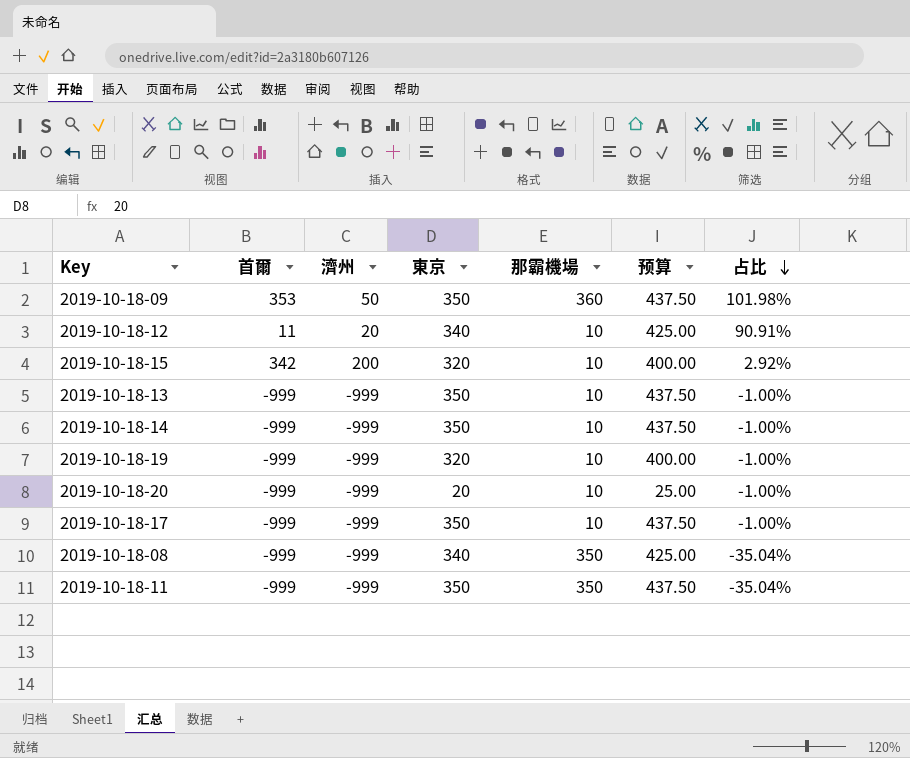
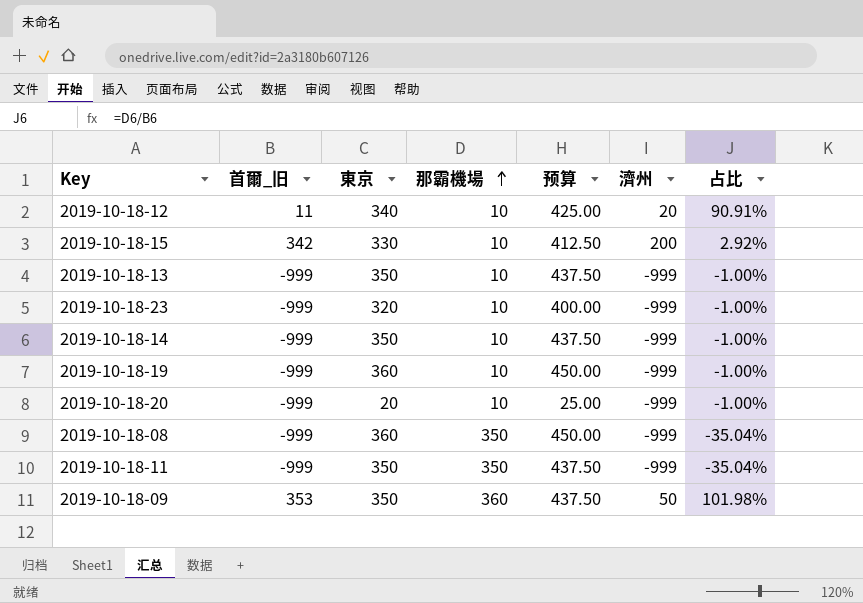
row order: 占比 descending -> 那霸機場 ascending
column name: 首爾 -> 首爾_旧
column 濟州 | position: 3 -> 6
row 2019-10-18-17: -999 | -999 | 350 | 10 | 437.50 | -1.00% -> none
2019-10-18-15 | 東京: 320 -> 330
2019-10-18-15 | 预算: 400.00 -> 412.50
row 2019-10-18-23: none -> -999 | 320 | 10 | 400.00 | -999 | -1.00%
2019-10-18-19 | 東京: 320 -> 360
2019-10-18-19 | 预算: 400.00 -> 450.00
2019-10-18-08 | 東京: 340 -> 360
2019-10-18-08 | 预算: 425.00 -> 450.00

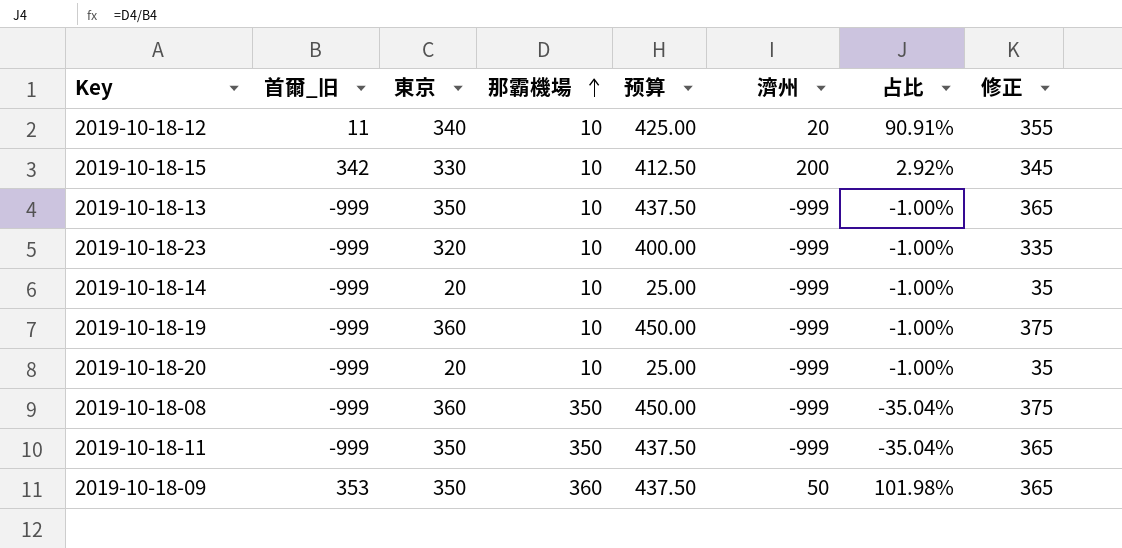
column 修正 | formula: none -> [東京] + 15
2019-10-18-14 | 東京: 350 -> 20
2019-10-18-14 | 预算: 437.50 -> 25.00

